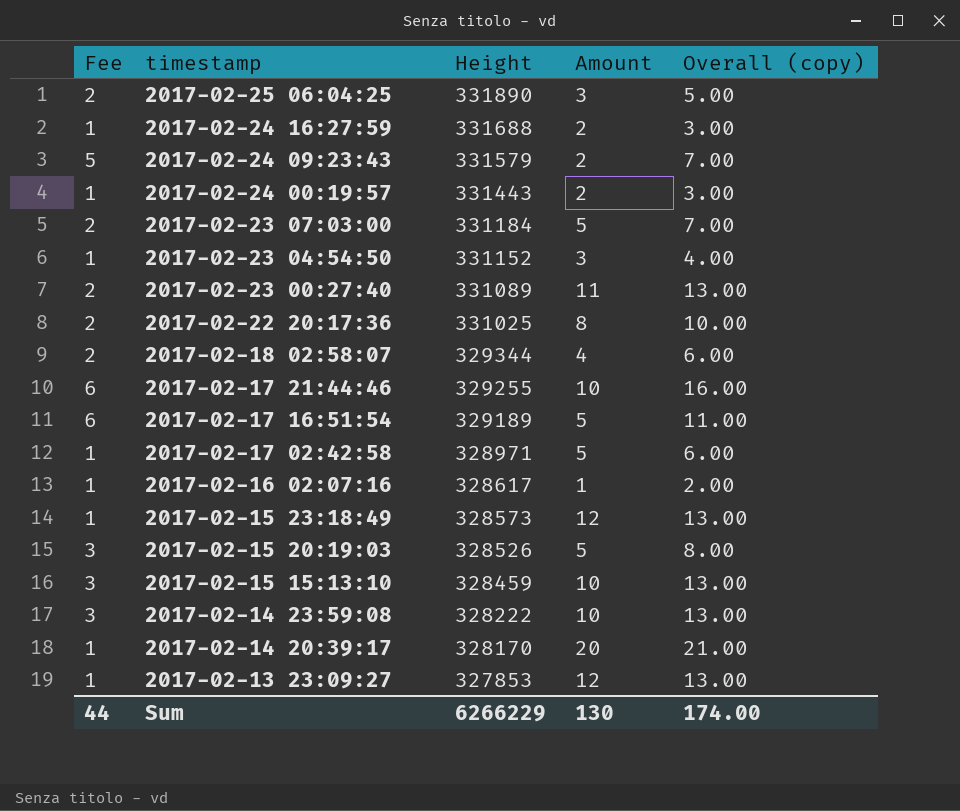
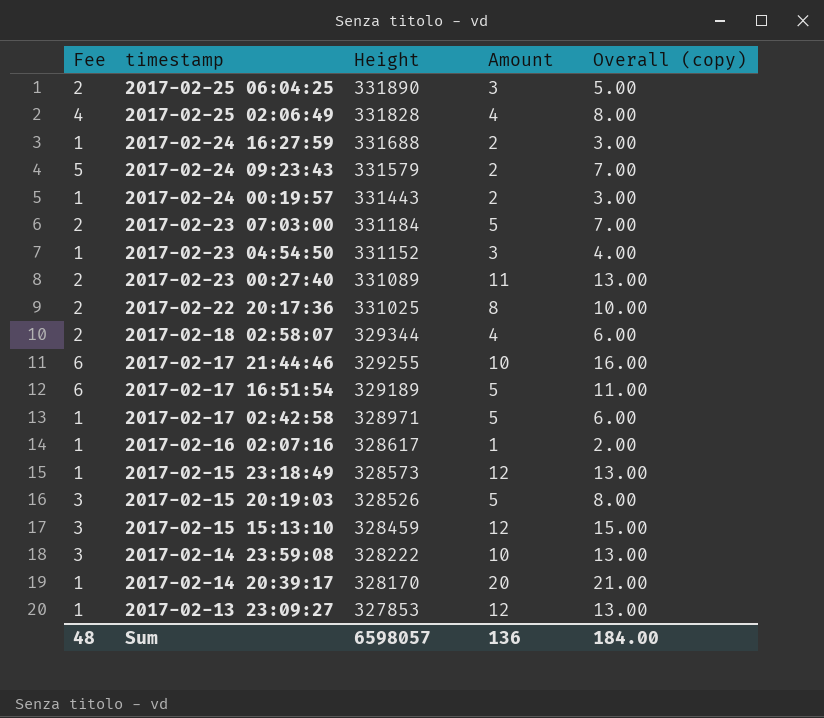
row 2017-02-25 02:06:49: none -> 4 | 331828 | 4 | 8.00
2017-02-15 15:13:10 | Amount: 10 -> 12
2017-02-15 15:13:10 | Overall (copy): 13.00 -> 15.00
Sum | Fee: 44 -> 48
Sum | Height: 6266229 -> 6598057
Sum | Amount: 130 -> 136
Sum | Overall (copy): 174.00 -> 184.00

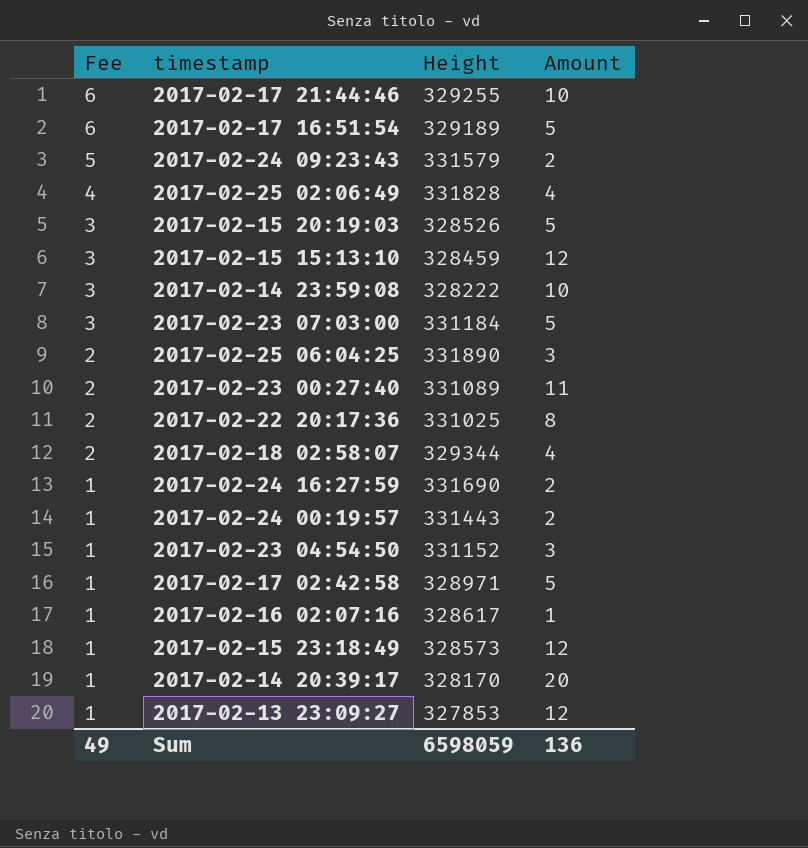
row order: timestamp descending -> Fee descending
column Overall (copy) | formula: [Fee] + [Amount] -> none
2017-02-23 07:03:00 | Fee: 2 -> 3
2017-02-24 16:27:59 | Height: 331688 -> 331690
Sum | Fee: 48 -> 49
Sum | Height: 6598057 -> 6598059

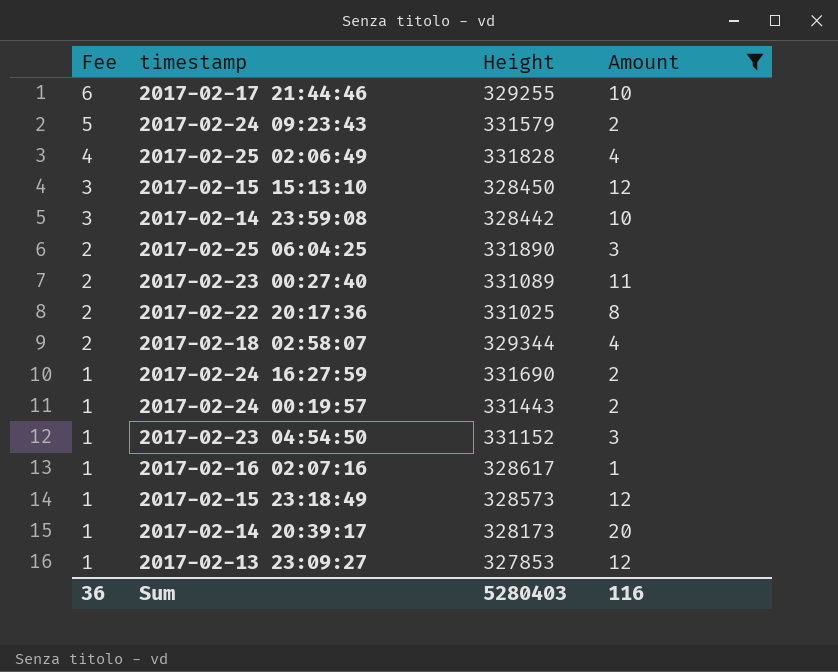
filter: none -> Amount != 5
2017-02-15 15:13:10 | Height: 328459 -> 328450
2017-02-14 23:59:08 | Height: 328222 -> 328442
2017-02-14 20:39:17 | Height: 328170 -> 328173
Sum | Fee: 49 -> 36
Sum | Height: 6598059 -> 5280403
Sum | Amount: 136 -> 116

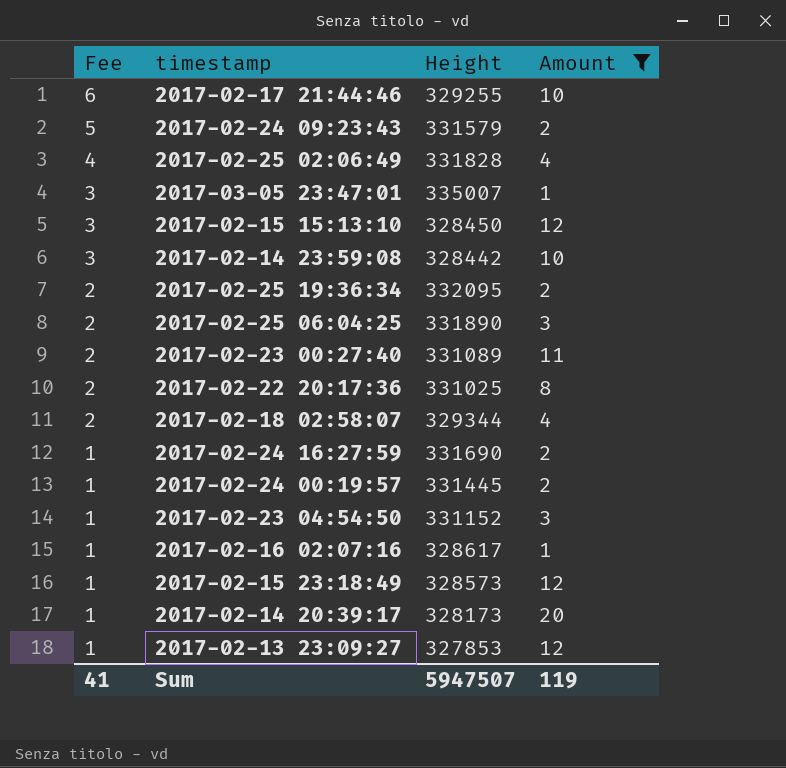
row 2017-03-05 23:47:01: none -> 3 | 335007 | 1
row 2017-02-25 19:36:34: none -> 2 | 332095 | 2
2017-02-24 00:19:57 | Height: 331443 -> 331445
Sum | Fee: 36 -> 41
Sum | Height: 5280403 -> 5947507
Sum | Amount: 116 -> 119

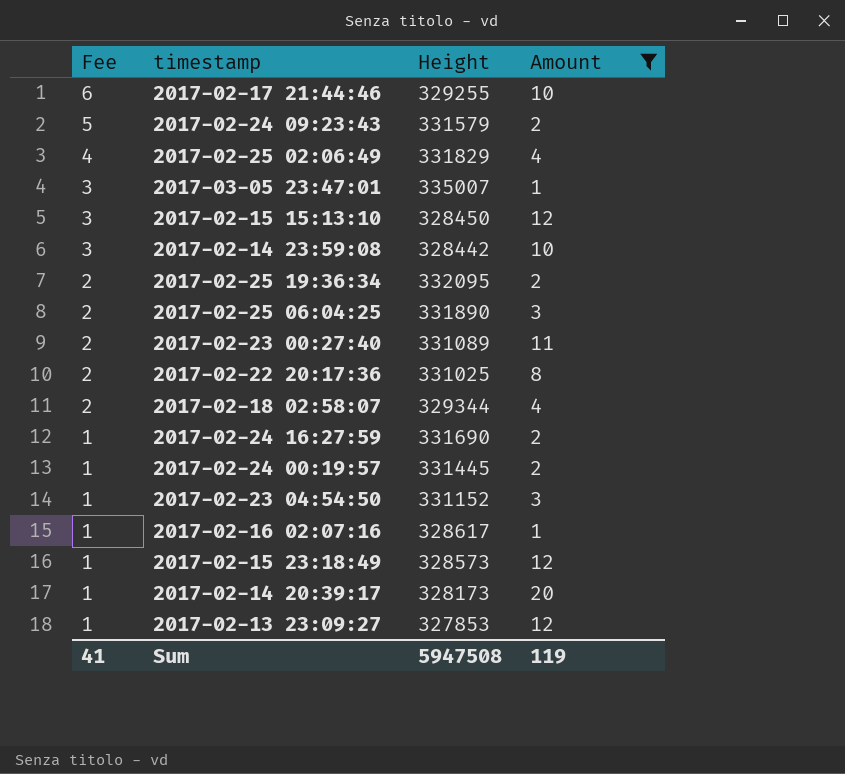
2017-02-25 02:06:49 | Height: 331828 -> 331829
Sum | Height: 5947507 -> 5947508

